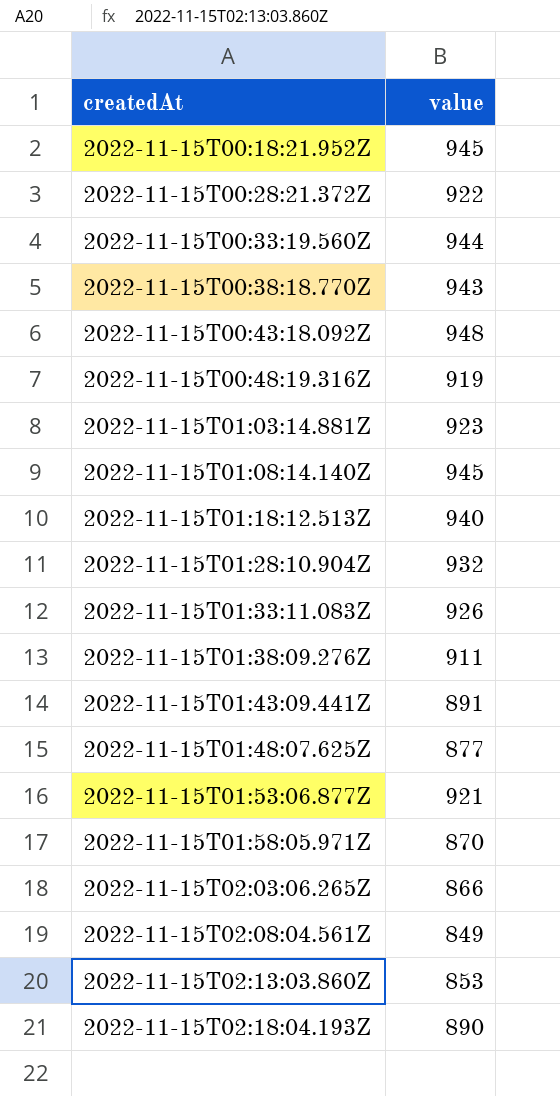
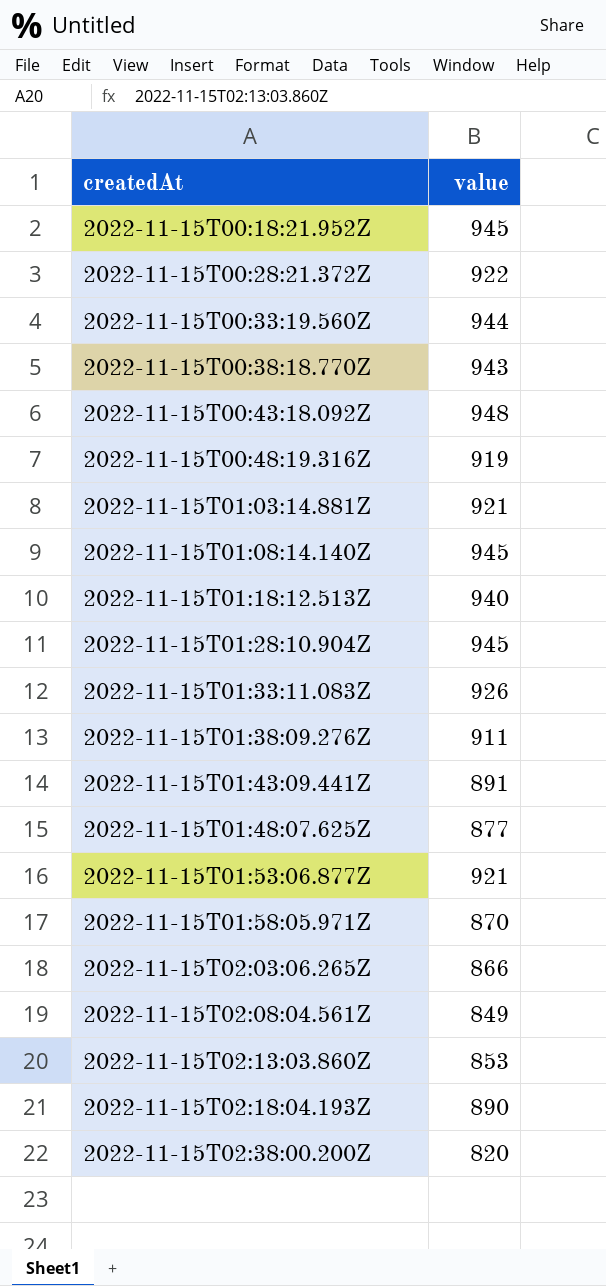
2022-11-15T01:03:14.881Z | value: 923 -> 921
2022-11-15T01:28:10.904Z | value: 932 -> 945
row 2022-11-15T02:38:00.200Z: none -> 820

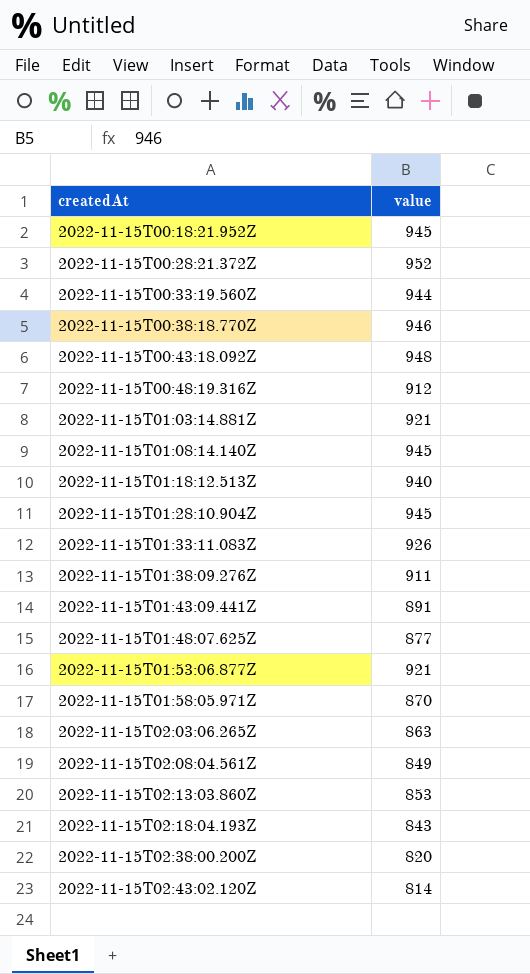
2022-11-15T00:28:21.372Z | value: 922 -> 952
2022-11-15T00:38:18.770Z | value: 943 -> 946
2022-11-15T00:48:19.316Z | value: 919 -> 912
2022-11-15T02:03:06.265Z | value: 866 -> 863
2022-11-15T02:18:04.193Z | value: 890 -> 843
row 2022-11-15T02:43:02.120Z: none -> 814

